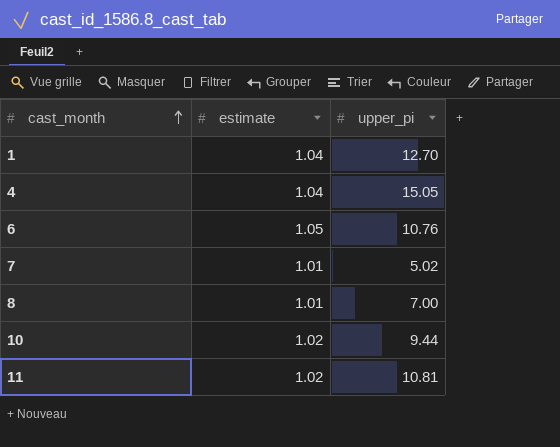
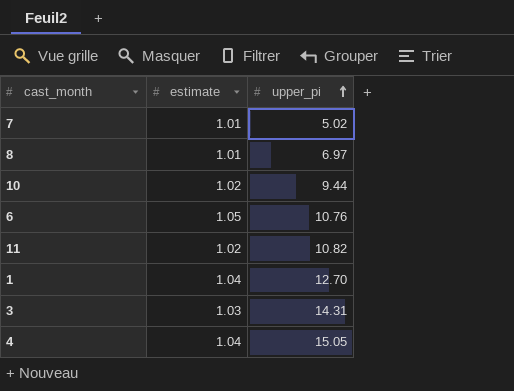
row order: cast_month ascending -> upper_pi ascending
8 | upper_pi: 7.00 -> 6.97
11 | upper_pi: 10.81 -> 10.82
row 3: none -> 1.03 | 14.31

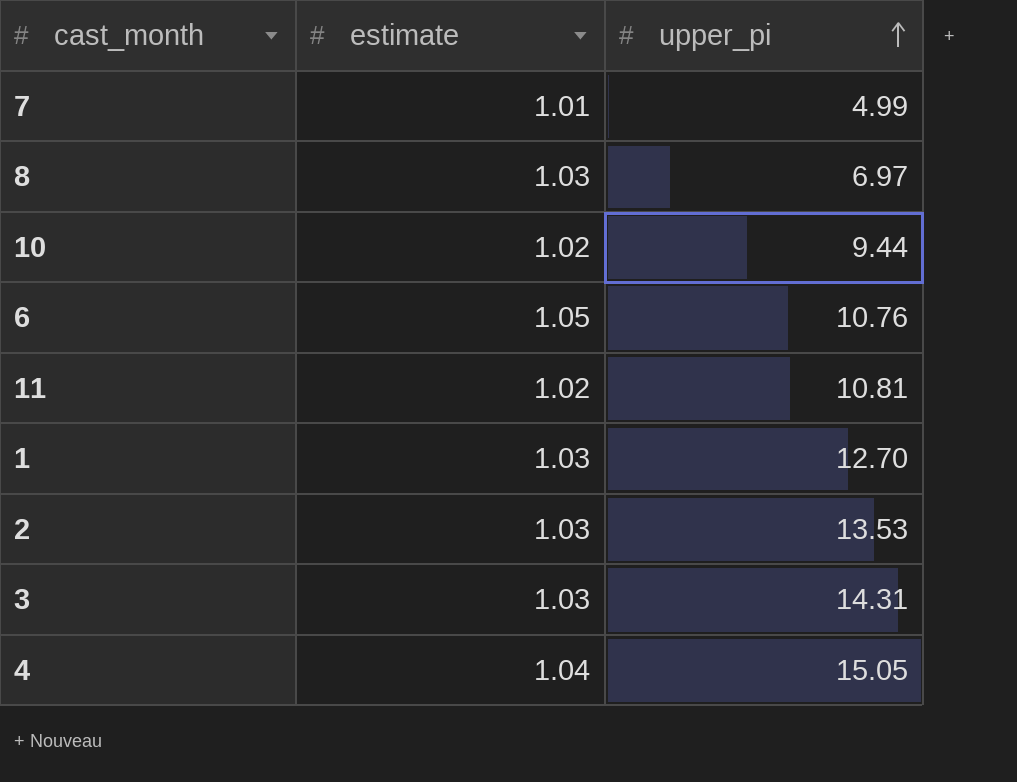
7 | upper_pi: 5.02 -> 4.99
8 | estimate: 1.01 -> 1.03
11 | upper_pi: 10.82 -> 10.81
1 | estimate: 1.04 -> 1.03
row 2: none -> 1.03 | 13.53

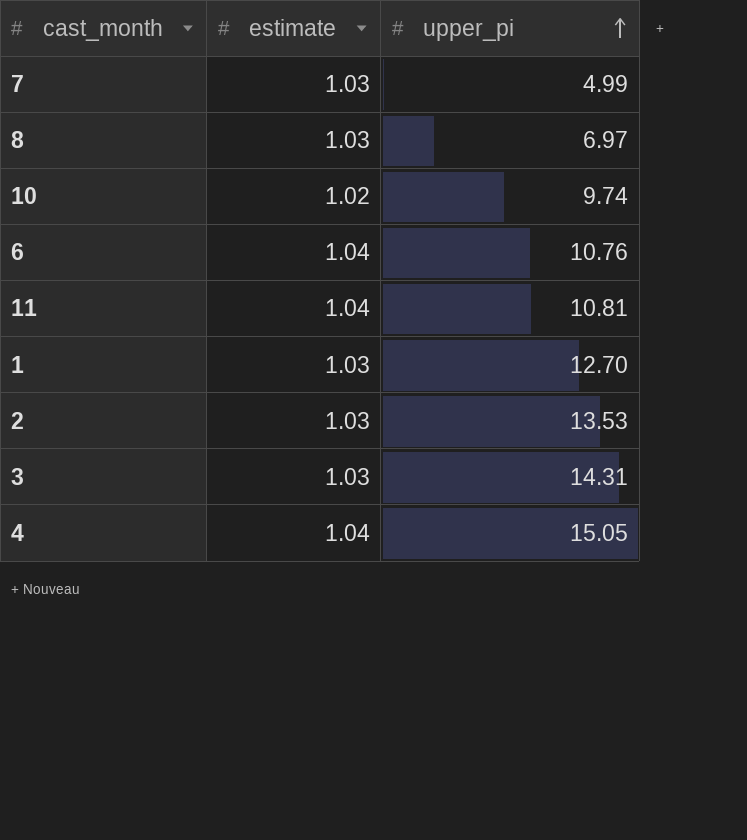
7 | estimate: 1.01 -> 1.03
10 | upper_pi: 9.44 -> 9.74
6 | estimate: 1.05 -> 1.04
11 | estimate: 1.02 -> 1.04

